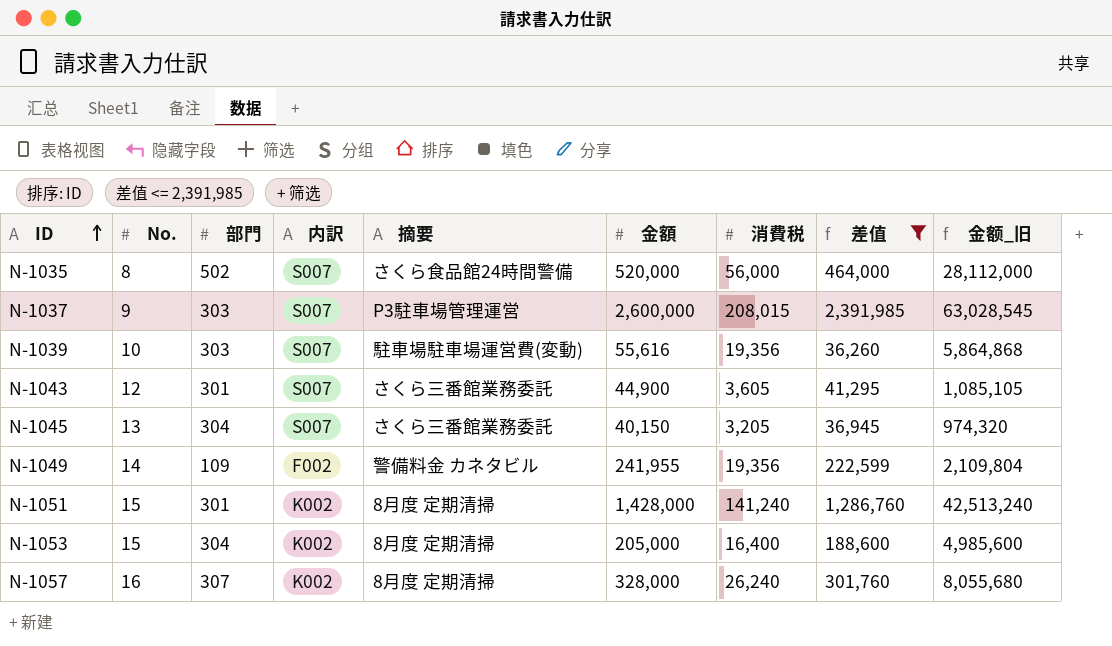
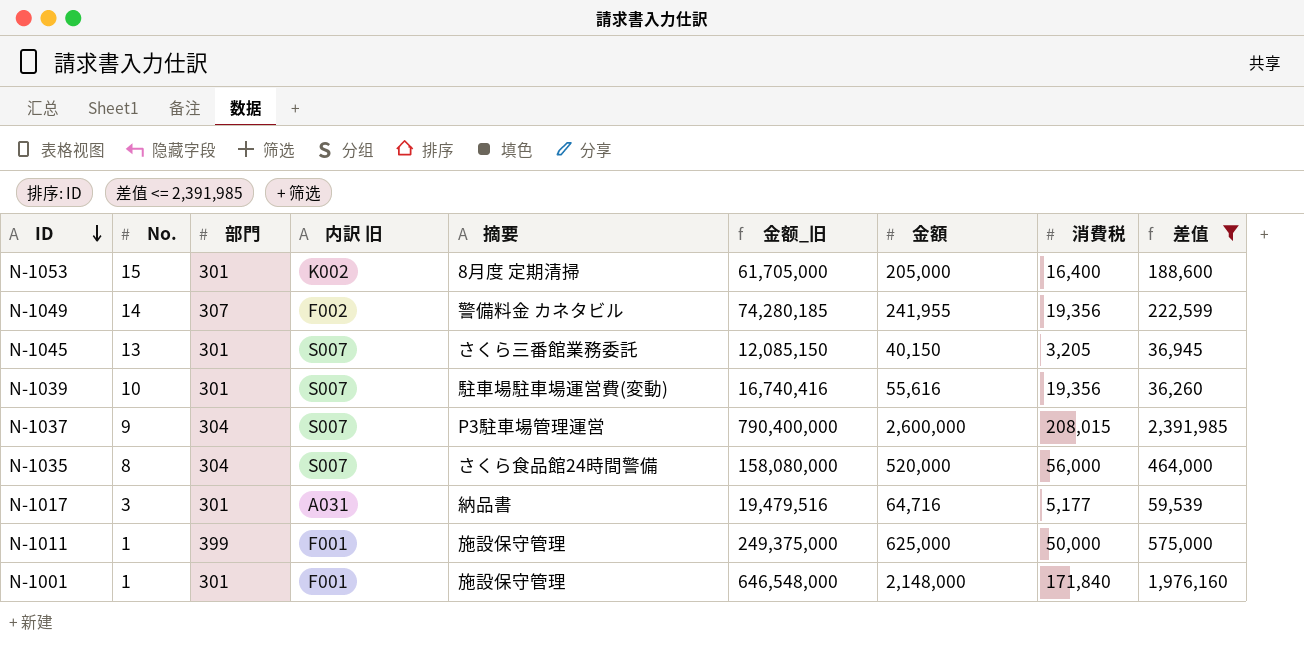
row order: ID ascending -> ID descending
column name: 内訳 -> 内訳 旧
column 金额_旧 | formula: [部門] * [消費税] -> [部門] * [金額]
column 金额_旧 | position: 9 -> 6
row N-1043: 12 | 301 | S007 | さくら三番館業務委託 | 44,900 | 3,605 | 41,295 | 1,085,105 -> none
row N-1051: 15 | 301 | K002 | 8月度 定期清掃 | 1,428,000 | 141,240 | 1,286,760 | 42,513,240 -> none
row N-1057: 16 | 307 | K002 | 8月度 定期清掃 | 328,000 | 26,240 | 301,760 | 8,055,680 -> none
N-1053 | 部門: 304 -> 301
N-1049 | 部門: 109 -> 307
N-1045 | 部門: 304 -> 301
N-1039 | 部門: 303 -> 301
N-1037 | 部門: 303 -> 304
N-1035 | 部門: 502 -> 304
row N-1017: none -> 3 | 301 | A031 | 納品書 | 19,479,516 | 64,716 | 5,177 | 59,539
row N-1011: none -> 1 | 399 | F001 | 施設保守管理 | 249,375,000 | 625,000 | 50,000 | 575,000
row N-1001: none -> 1 | 301 | F001 | 施設保守管理 | 646,548,000 | 2,148,000 | 171,840 | 1,976,160

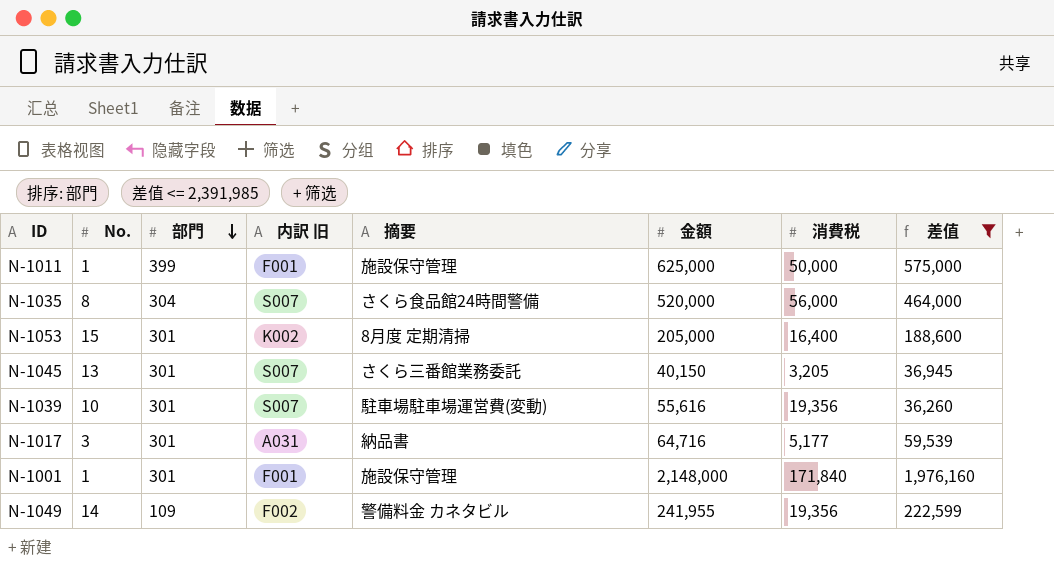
row order: ID descending -> 部門 descending
column 金额_旧 | formula: [部門] * [金額] -> none
row N-1037: 9 | 304 | S007 | P3駐車場管理運営 | 790,400,000 | 2,600,000 | 208,015 | 2,391,985 -> none
N-1049 | 部門: 307 -> 109

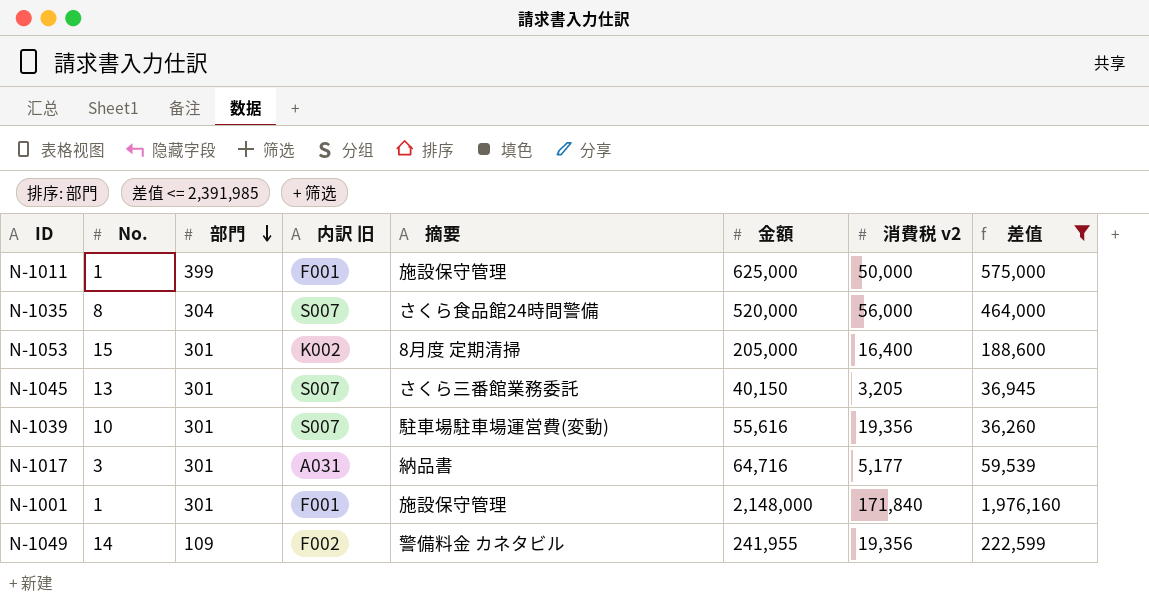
column name: 消費税 -> 消費税 v2

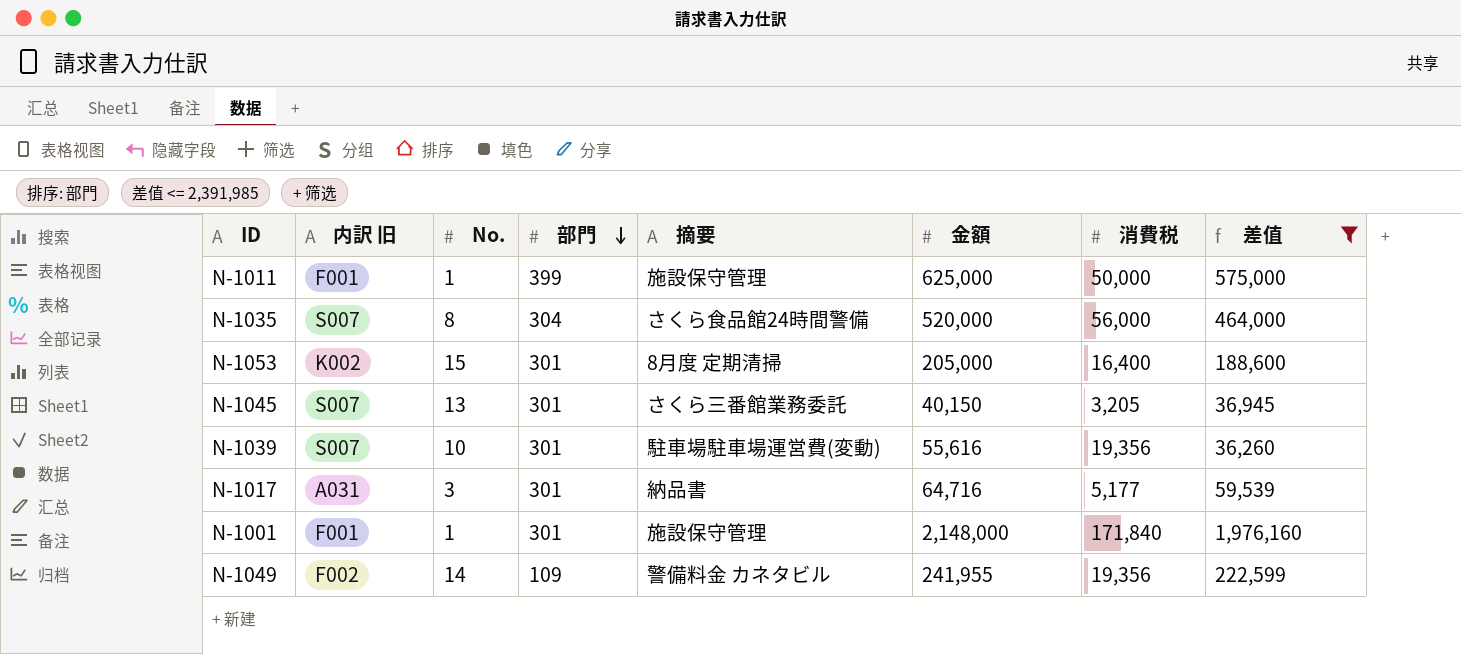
column 内訳 旧 | position: 4 -> 2
column name: 消費税 v2 -> 消費税

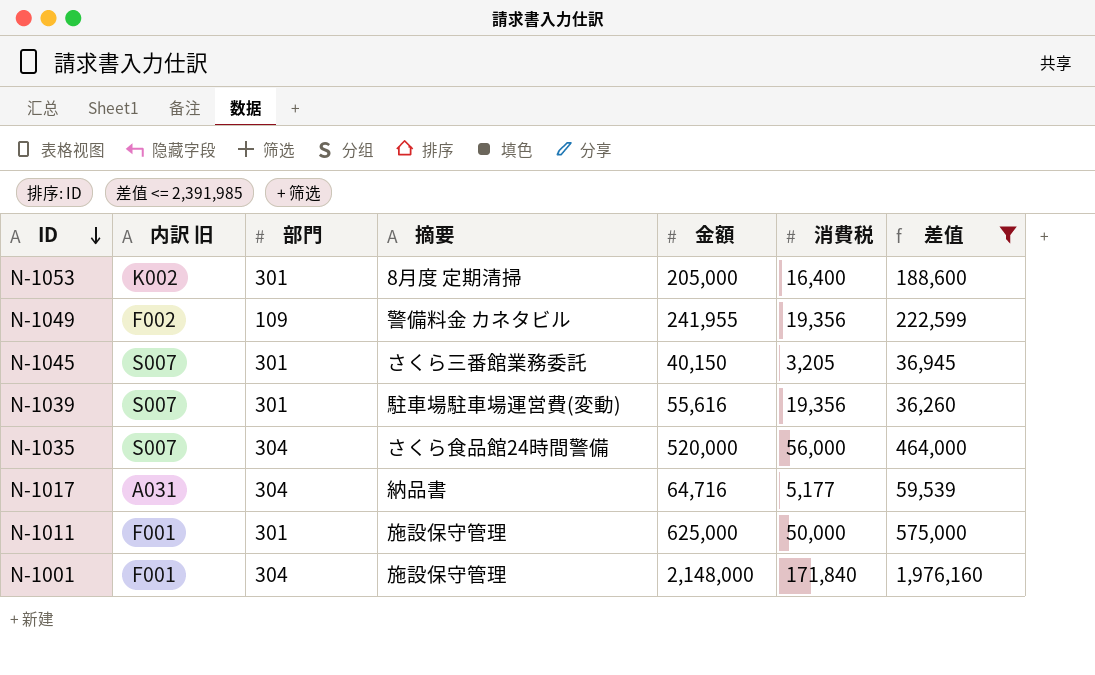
row order: 部門 descending -> ID descending
column No. | position: 3 -> none
N-1017 | 部門: 301 -> 304
N-1011 | 部門: 399 -> 301
N-1001 | 部門: 301 -> 304

